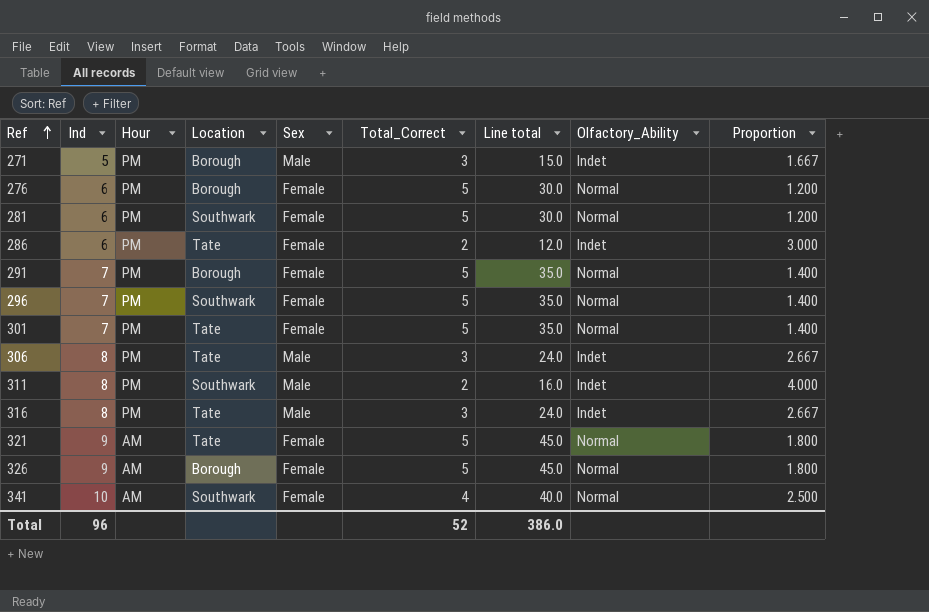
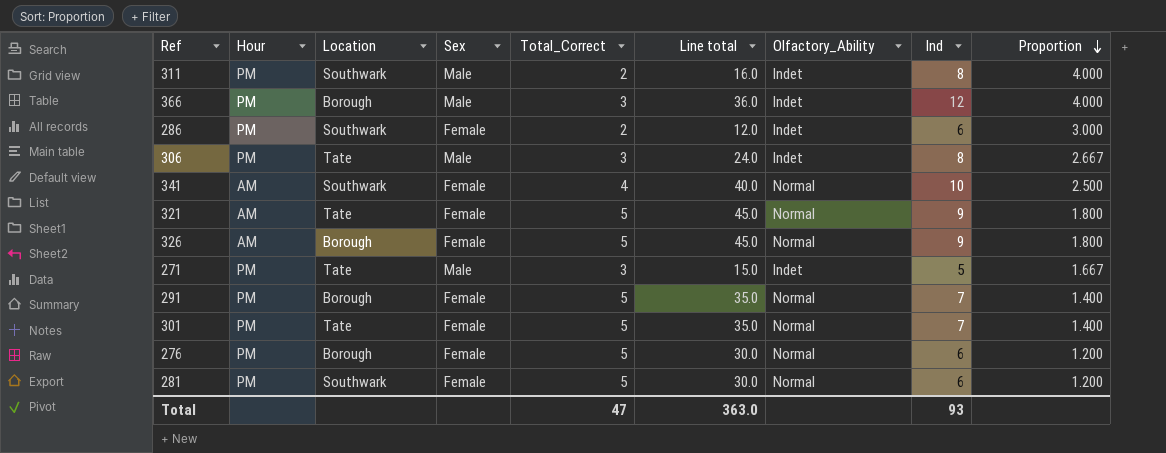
row order: Ref ascending -> Proportion descending
column Ind | position: 2 -> 8
row 296: 7 | PM | Southwark | Female | 5 | 35.0 | Normal | 1.400 -> none
row 316: 8 | PM | Tate | Male | 3 | 24.0 | Indet | 2.667 -> none
row 366: none -> PM | Borough | Male | 3 | 36.0 | Indet | 12 | 4.000
286 | Location: Tate -> Southwark
271 | Location: Borough -> Tate
Total | Total_Correct: 52 -> 47
Total | Line total: 386.0 -> 363.0
Total | Ind: 96 -> 93

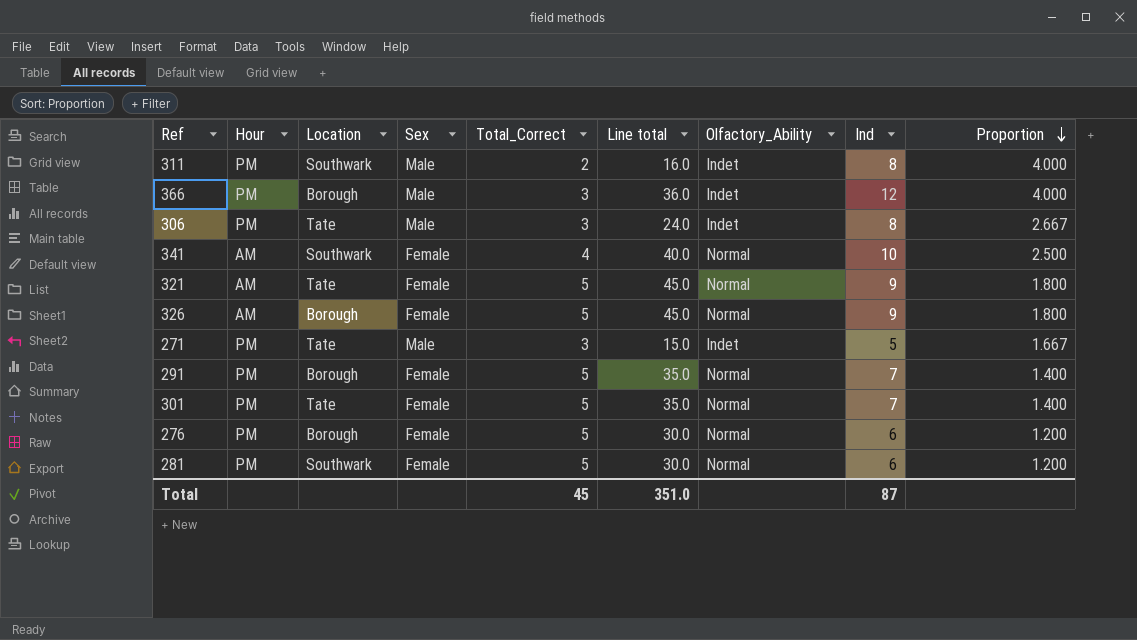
row 286: PM | Southwark | Female | 2 | 12.0 | Indet | 6 | 3.000 -> none
Total | Total_Correct: 47 -> 45
Total | Line total: 363.0 -> 351.0
Total | Ind: 93 -> 87

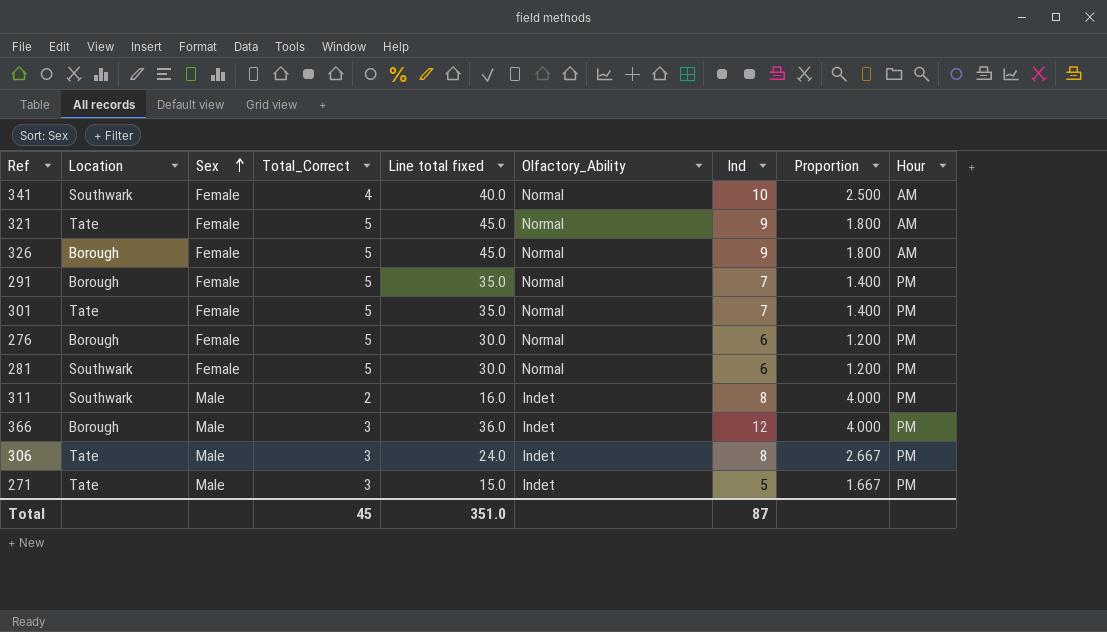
row order: Proportion descending -> Sex ascending
column name: Line total -> Line total fixed
column Hour | position: 2 -> 9

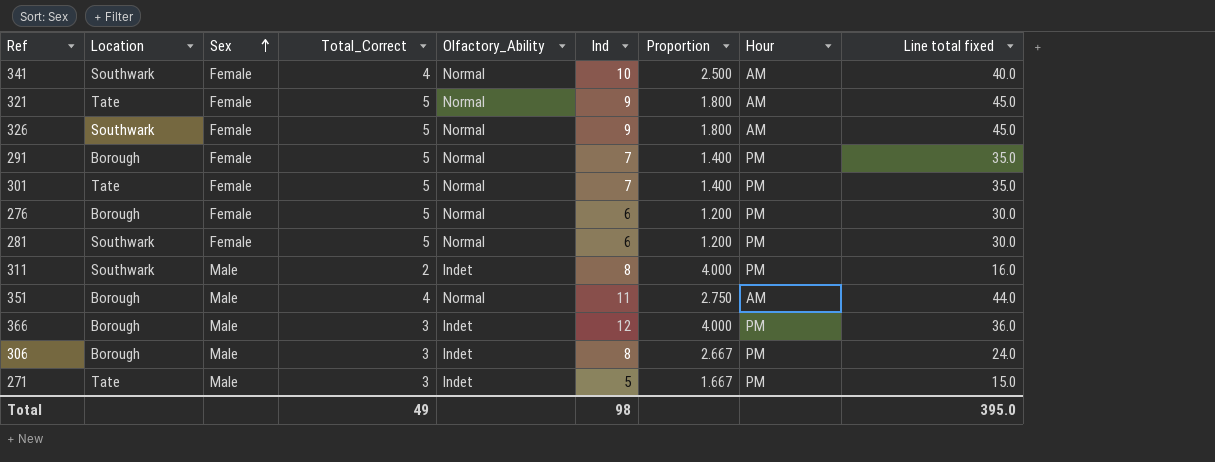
column Line total fixed | position: 5 -> 9
326 | Location: Borough -> Southwark
row 351: none -> Borough | Male | 4 | Normal | 11 | 2.750 | AM | 44.0
306 | Location: Tate -> Borough
Total | Total_Correct: 45 -> 49
Total | Ind: 87 -> 98
Total | Line total fixed: 351.0 -> 395.0

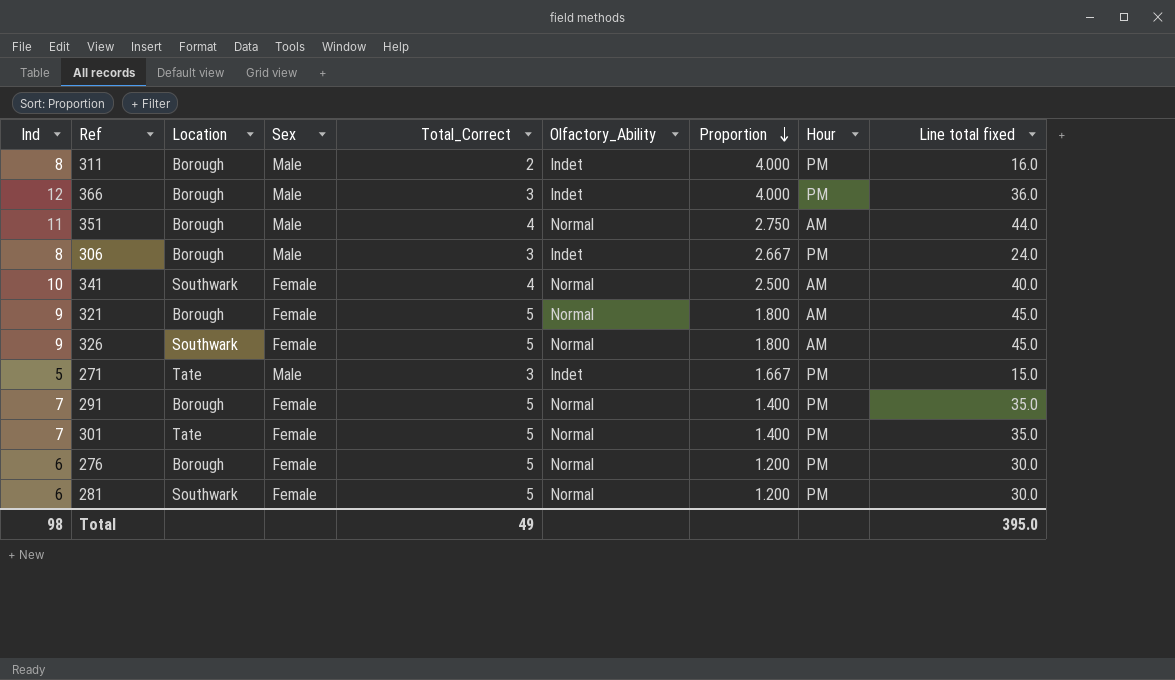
row order: Sex ascending -> Proportion descending
column Ind | position: 6 -> 1
311 | Location: Southwark -> Borough
321 | Location: Tate -> Borough

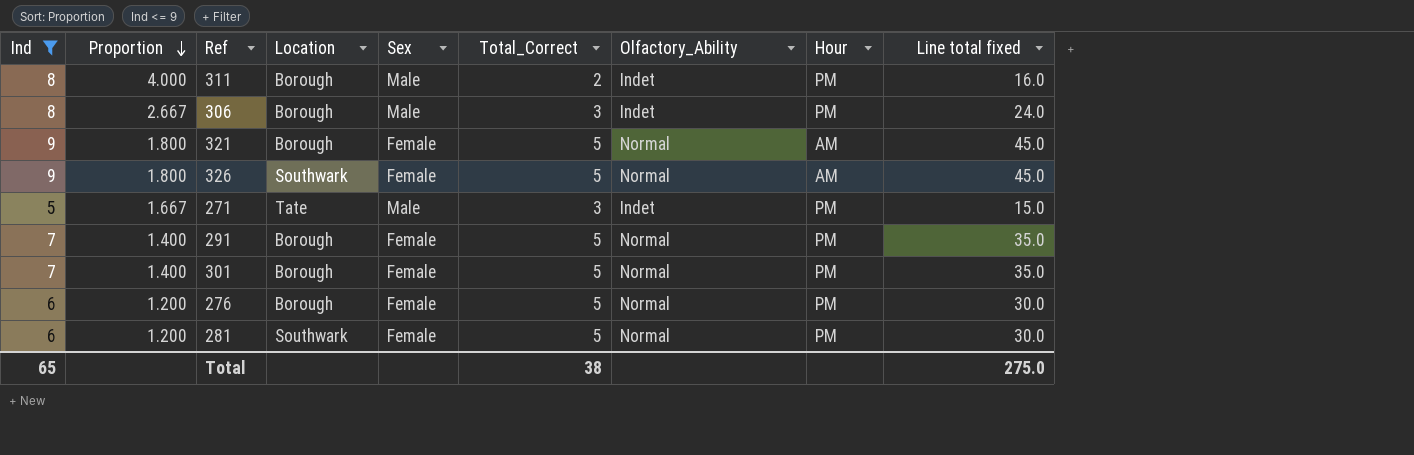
filter: none -> Ind <= 9
column Proportion | position: 7 -> 2
301 | Location: Tate -> Borough
Total | Ind: 98 -> 65
Total | Total_Correct: 49 -> 38
Total | Line total fixed: 395.0 -> 275.0

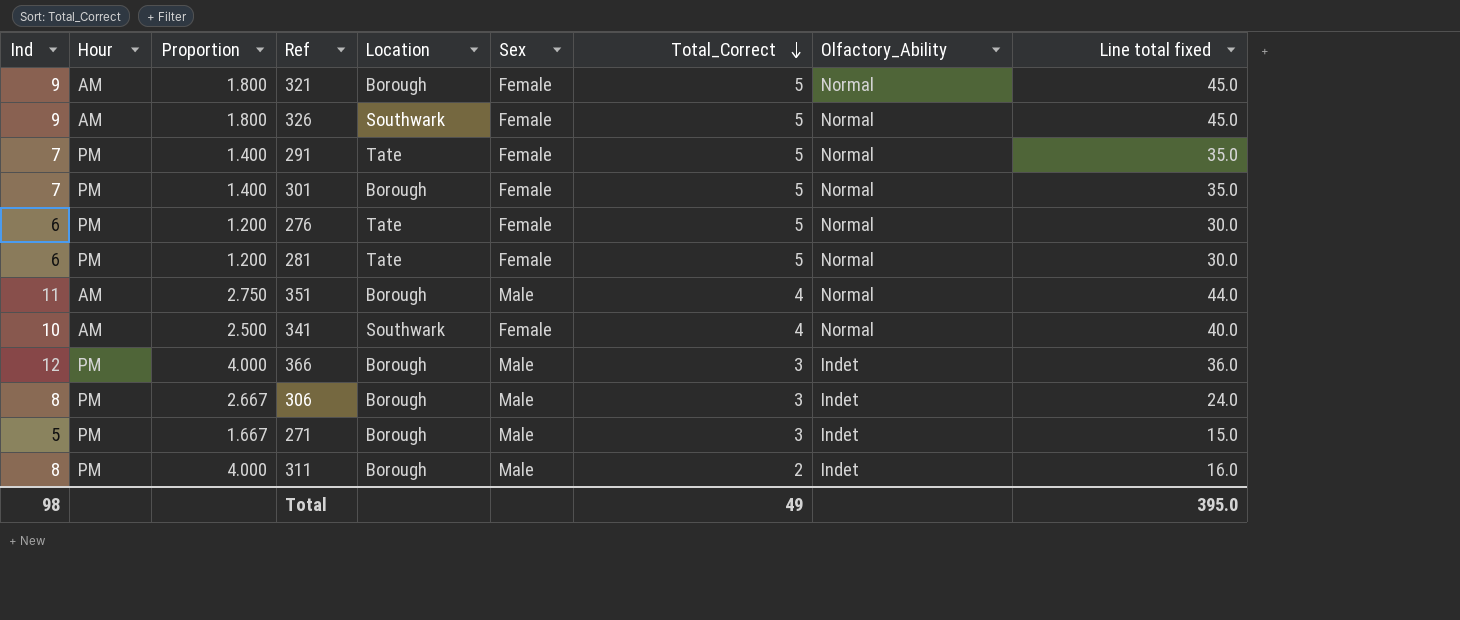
filter: Ind <= 9 -> none
row order: Proportion descending -> Total_Correct descending
column Hour | position: 8 -> 2
291 | Location: Borough -> Tate
276 | Location: Borough -> Tate
281 | Location: Southwark -> Tate
271 | Location: Tate -> Borough
Total | Ind: 65 -> 98
Total | Total_Correct: 38 -> 49
Total | Line total fixed: 275.0 -> 395.0

